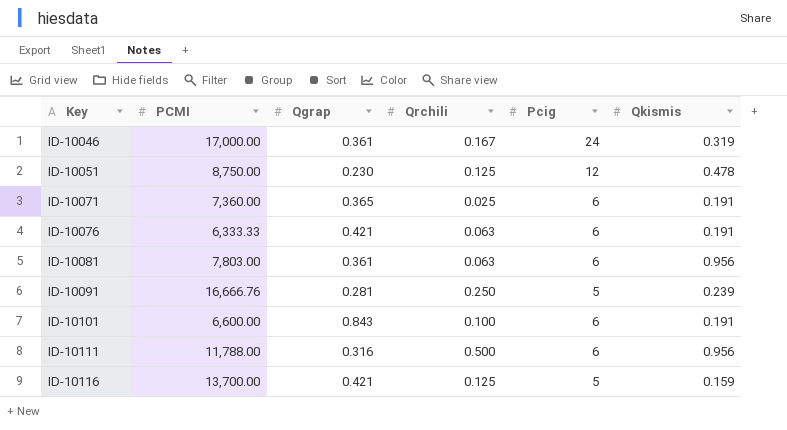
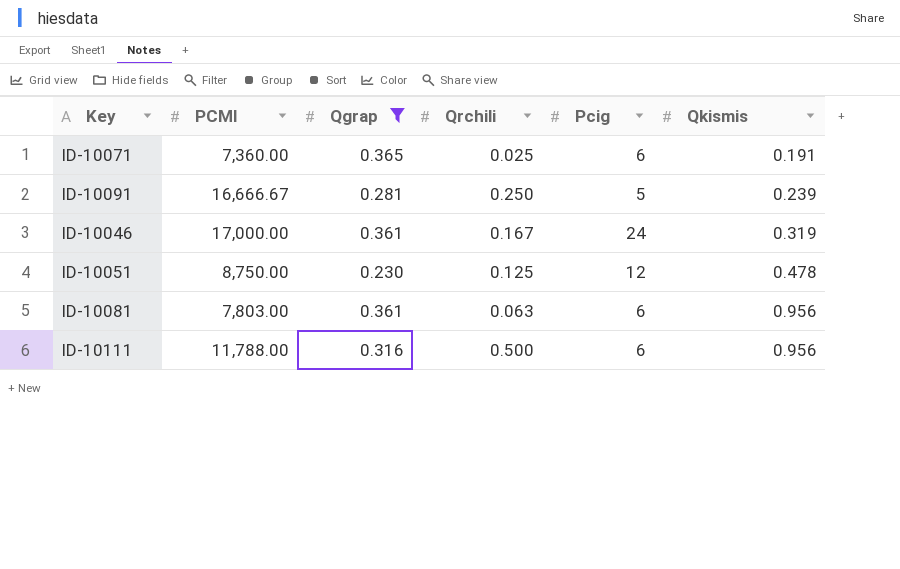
filter: none -> Qgrap <= 0.365
row order: Key ascending -> Qkismis ascending
ID-10091 | PCMI: 16,666.76 -> 16,666.67

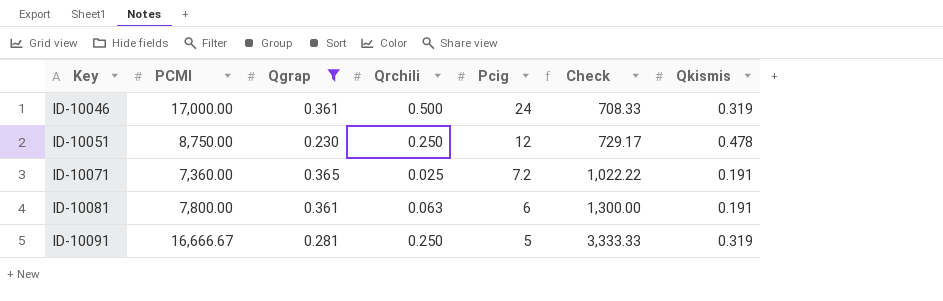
row order: Qkismis ascending -> Key ascending
column Check | formula: none -> [PCMI] / [Pcig]
row ID-10111: 11,788.00 | 0.316 | 0.500 | 6 | 0.956 -> none
ID-10046 | Qrchili: 0.167 -> 0.500
ID-10051 | Qrchili: 0.125 -> 0.250
ID-10071 | Pcig: 6 -> 7.2
ID-10081 | PCMI: 7,803.00 -> 7,800.00
ID-10081 | Qkismis: 0.956 -> 0.191
ID-10091 | Qkismis: 0.239 -> 0.319

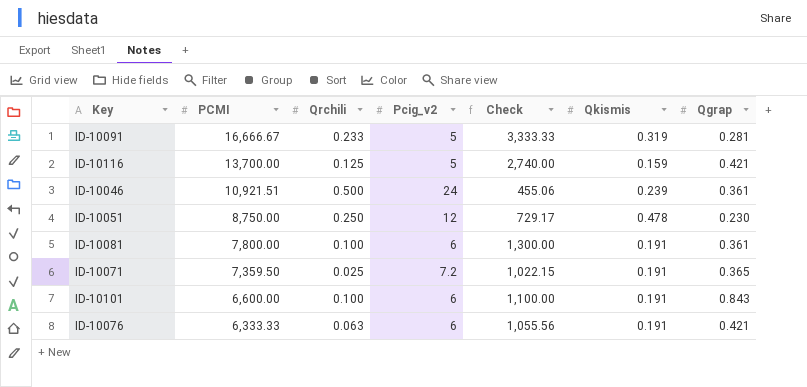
filter: Qgrap <= 0.365 -> none
row order: Key ascending -> PCMI descending
column name: Pcig -> Pcig_v2
column Qgrap | position: 3 -> 7
ID-10091 | Qrchili: 0.250 -> 0.233
ID-10046 | PCMI: 17,000.00 -> 10,921.51
ID-10046 | Check: 708.33 -> 455.06
ID-10046 | Qkismis: 0.319 -> 0.239
ID-10081 | Qrchili: 0.063 -> 0.100
ID-10071 | PCMI: 7,360.00 -> 7,359.50
ID-10071 | Check: 1,022.22 -> 1,022.15

